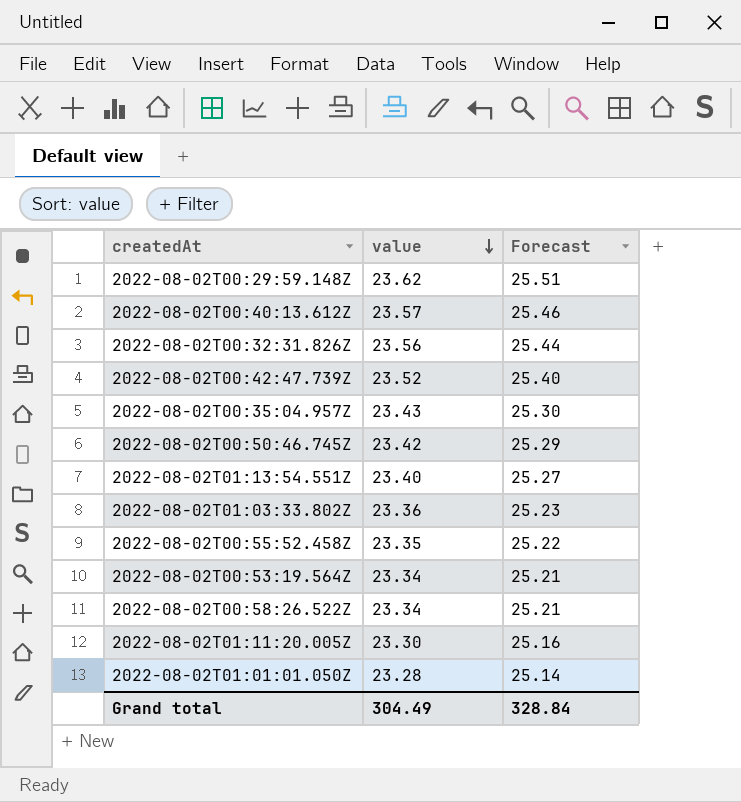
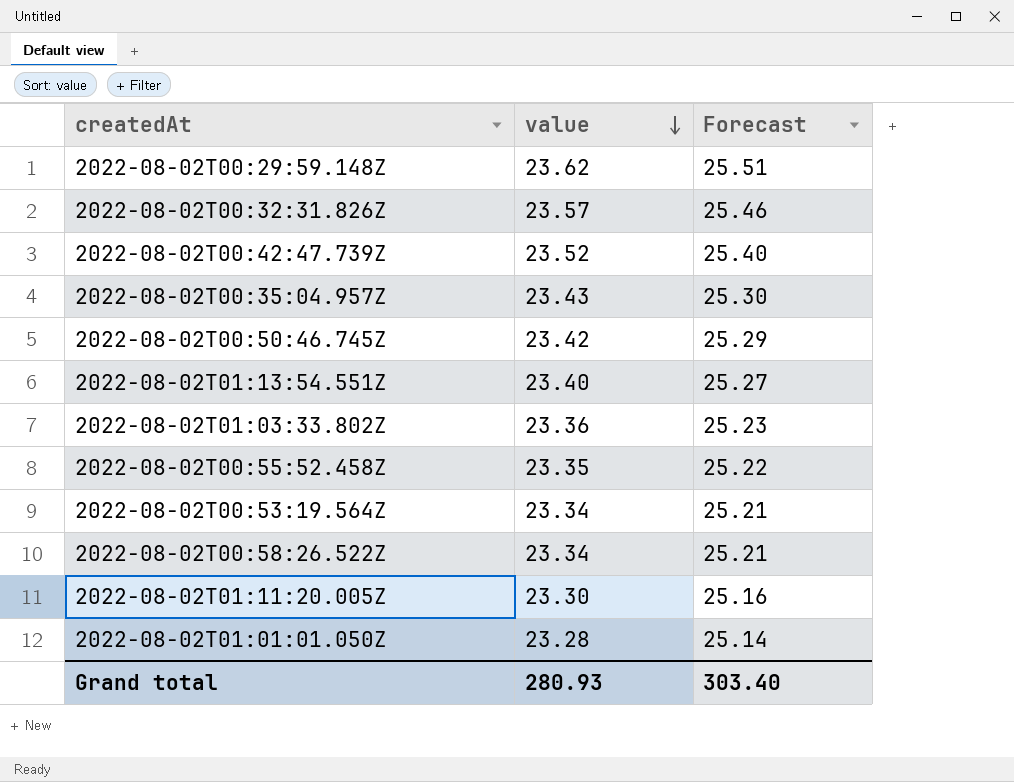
row 2022-08-02T00:40:13.612Z: 23.57 | 25.46 -> none
2022-08-02T00:32:31.826Z | value: 23.56 -> 23.57
2022-08-02T00:32:31.826Z | Forecast: 25.44 -> 25.46
Grand total | value: 304.49 -> 280.93
Grand total | Forecast: 328.84 -> 303.40

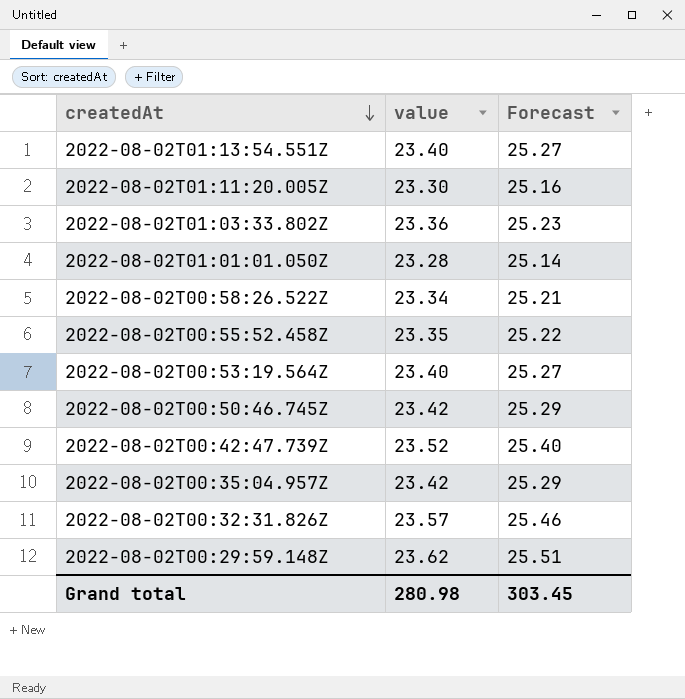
row order: value descending -> createdAt descending
2022-08-02T00:53:19.564Z | value: 23.34 -> 23.40
2022-08-02T00:53:19.564Z | Forecast: 25.21 -> 25.27
2022-08-02T00:35:04.957Z | value: 23.43 -> 23.42
2022-08-02T00:35:04.957Z | Forecast: 25.30 -> 25.29
Grand total | value: 280.93 -> 280.98
Grand total | Forecast: 303.40 -> 303.45

